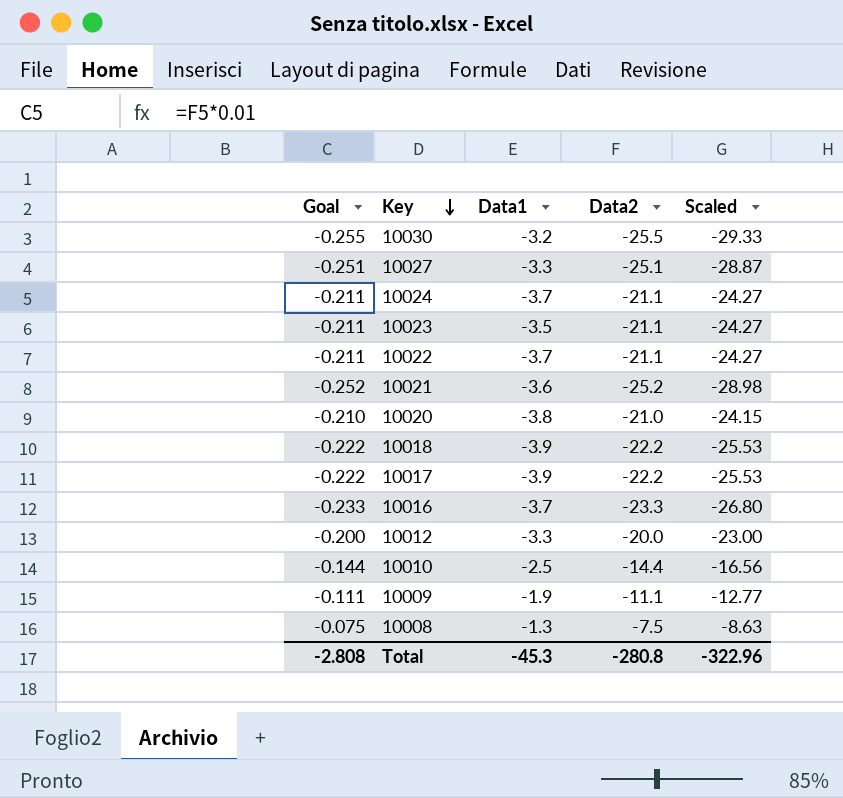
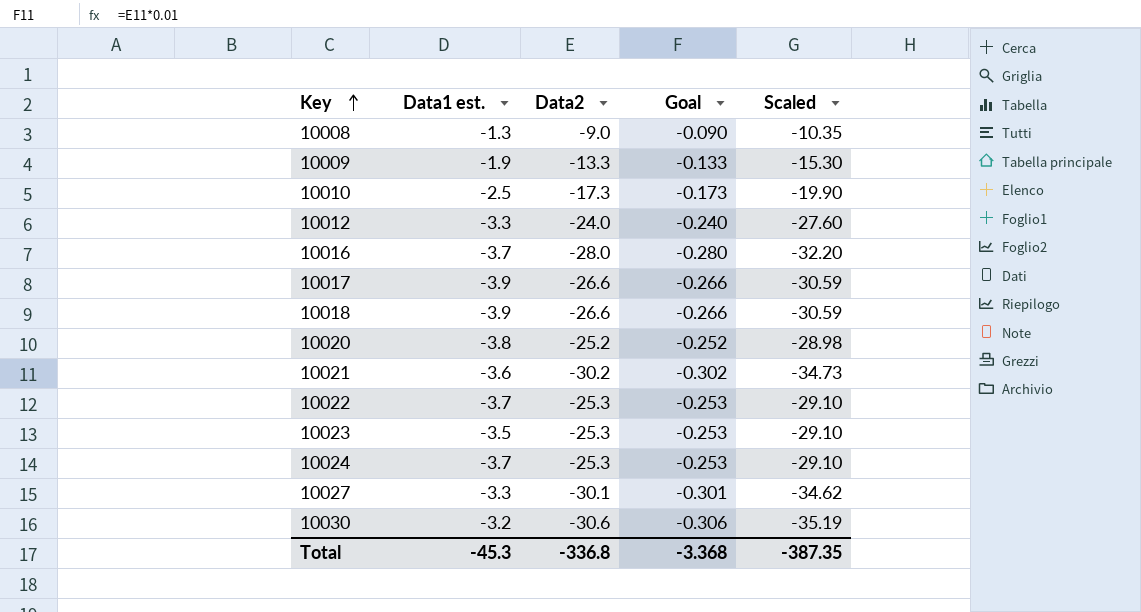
row order: Key descending -> Key ascending
column name: Data1 -> Data1 est.
column Goal | position: 1 -> 4
10008 | Data2: -7.5 -> -9.0
10008 | Goal: -0.075 -> -0.090
10008 | Scaled: -8.63 -> -10.35
10009 | Data2: -11.1 -> -13.3
10009 | Goal: -0.111 -> -0.133
10009 | Scaled: -12.77 -> -15.30
10010 | Data2: -14.4 -> -17.3
10010 | Goal: -0.144 -> -0.173
10010 | Scaled: -16.56 -> -19.90
10012 | Data2: -20.0 -> -24.0
10012 | Goal: -0.200 -> -0.240
10012 | Scaled: -23.00 -> -27.60
10016 | Data2: -23.3 -> -28.0
10016 | Goal: -0.233 -> -0.280
10016 | Scaled: -26.80 -> -32.20
10017 | Data2: -22.2 -> -26.6
10017 | Goal: -0.222 -> -0.266
10017 | Scaled: -25.53 -> -30.59
10018 | Data2: -22.2 -> -26.6
10018 | Goal: -0.222 -> -0.266
10018 | Scaled: -25.53 -> -30.59
10020 | Data2: -21.0 -> -25.2
10020 | Goal: -0.210 -> -0.252
10020 | Scaled: -24.15 -> -28.98
10021 | Data2: -25.2 -> -30.2
10021 | Goal: -0.252 -> -0.302
10021 | Scaled: -28.98 -> -34.73
10022 | Data2: -21.1 -> -25.3
10022 | Goal: -0.211 -> -0.253
10022 | Scaled: -24.27 -> -29.10
10023 | Data2: -21.1 -> -25.3
10023 | Goal: -0.211 -> -0.253
10023 | Scaled: -24.27 -> -29.10
10024 | Data2: -21.1 -> -25.3
10024 | Goal: -0.211 -> -0.253
10024 | Scaled: -24.27 -> -29.10
10027 | Data2: -25.1 -> -30.1
10027 | Goal: -0.251 -> -0.301
10027 | Scaled: -28.87 -> -34.62
10030 | Data2: -25.5 -> -30.6
10030 | Goal: -0.255 -> -0.306
10030 | Scaled: -29.33 -> -35.19
Total | Data2: -280.8 -> -336.8
Total | Goal: -2.808 -> -3.368
Total | Scaled: -322.96 -> -387.35

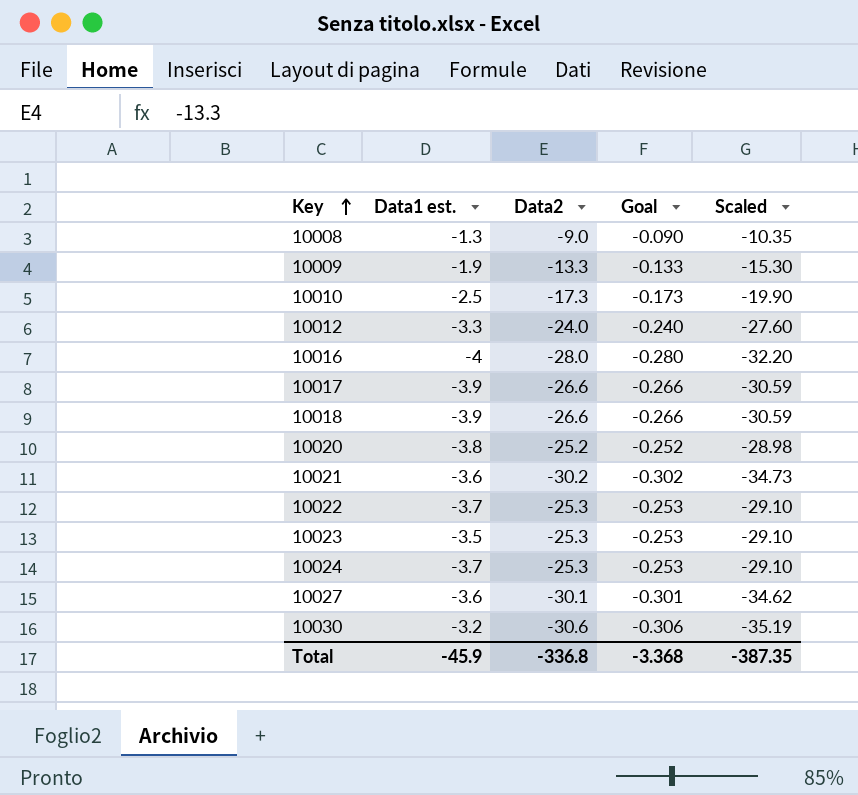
10016 | Data1 est.: -3.7 -> -4
10027 | Data1 est.: -3.3 -> -3.6
Total | Data1 est.: -45.3 -> -45.9

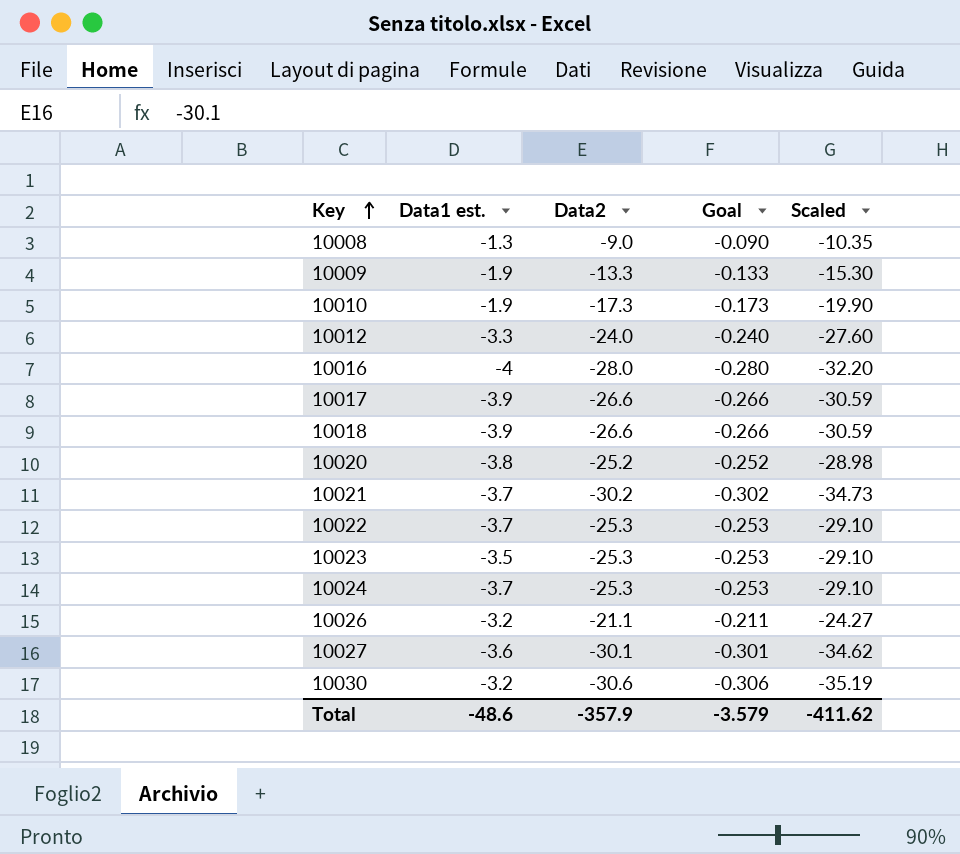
10010 | Data1 est.: -2.5 -> -1.9
10021 | Data1 est.: -3.6 -> -3.7
row 10026: none -> -3.2 | -21.1 | -0.211 | -24.27
Total | Data1 est.: -45.9 -> -48.6
Total | Data2: -336.8 -> -357.9
Total | Goal: -3.368 -> -3.579
Total | Scaled: -387.35 -> -411.62

